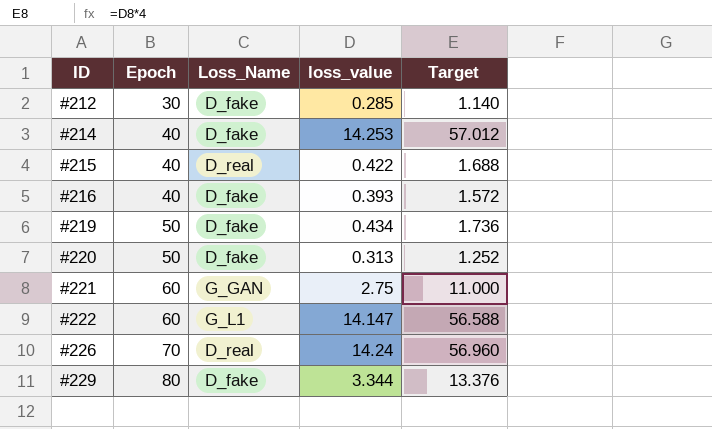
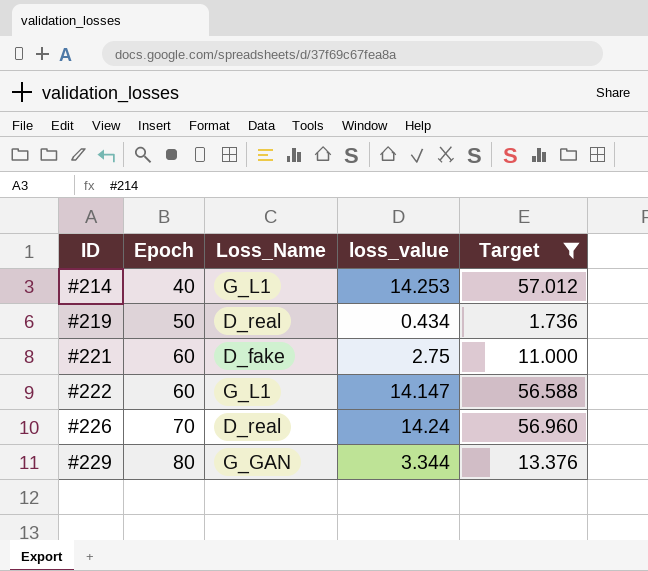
filter: none -> Target >= 1.736
#214 | Loss_Name: D_fake -> G_L1
#219 | Loss_Name: D_fake -> D_real
#221 | Loss_Name: G_GAN -> D_fake
#229 | Loss_Name: D_fake -> G_GAN

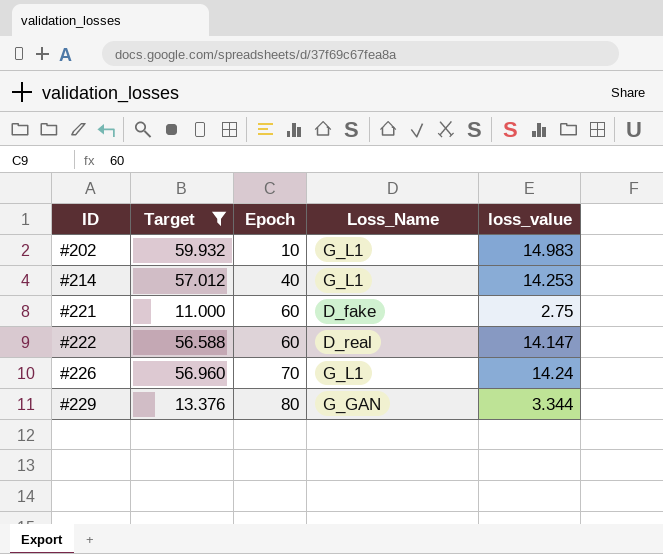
column Target | position: 5 -> 2
row #219: 50 | D_real | 0.434 | 1.736 -> none
row #202: none -> 59.932 | 10 | G_L1 | 14.983
#222 | Loss_Name: G_L1 -> D_real
#226 | Loss_Name: D_real -> G_L1

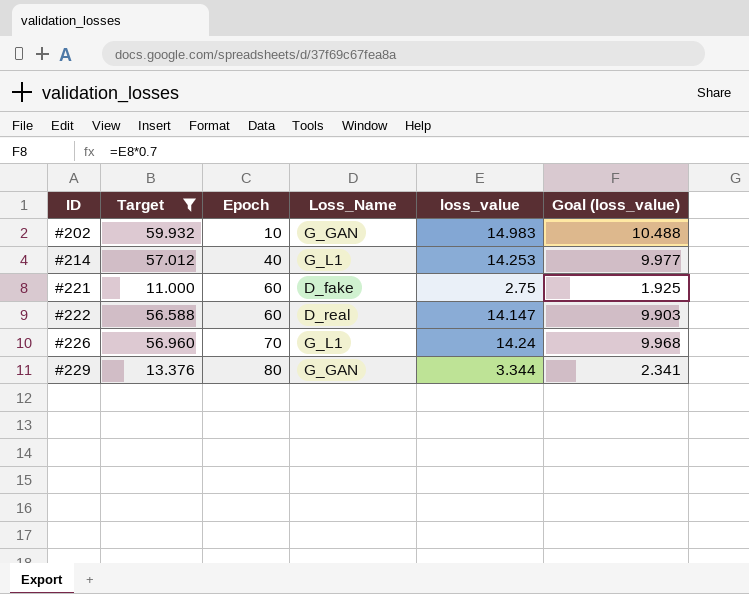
column Goal (loss_value) | formula: none -> [loss_value] * 0.7
#202 | Loss_Name: G_L1 -> G_GAN

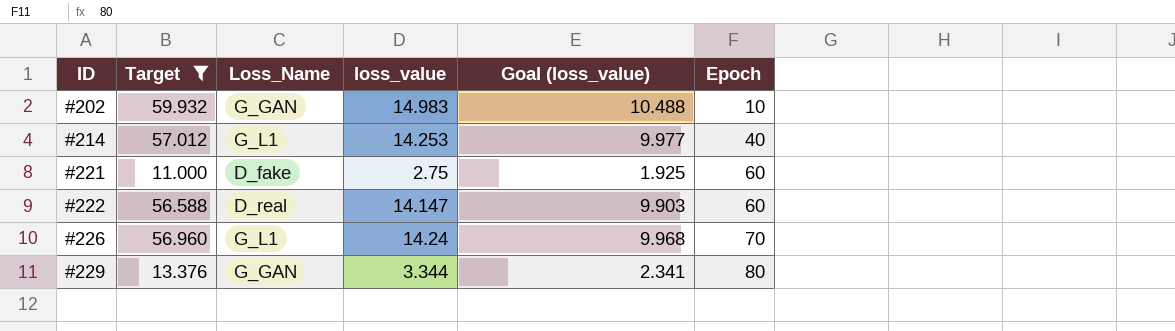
column Epoch | position: 3 -> 6

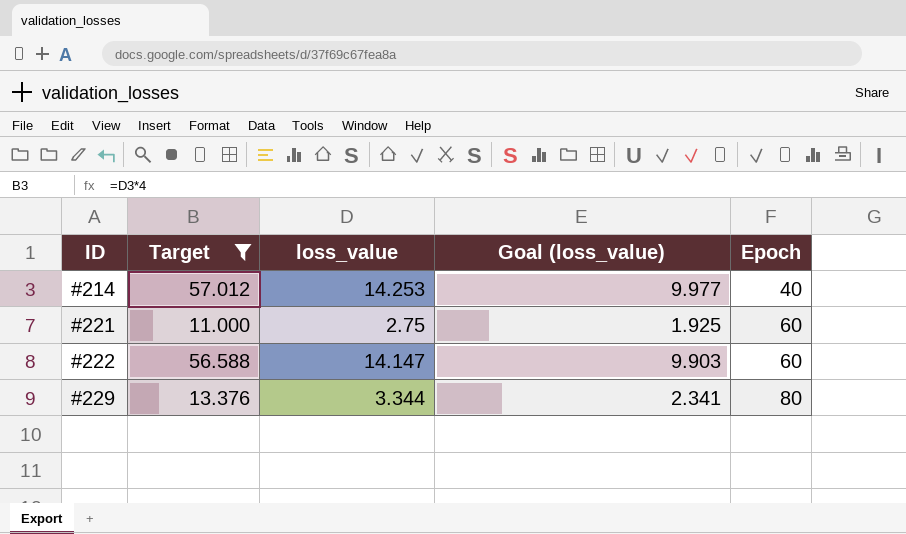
column Loss_Name | position: 3 -> none
row #202: 59.932 | G_GAN | 14.983 | 10.488 | 10 -> none
row #226: 56.960 | G_L1 | 14.24 | 9.968 | 70 -> none

